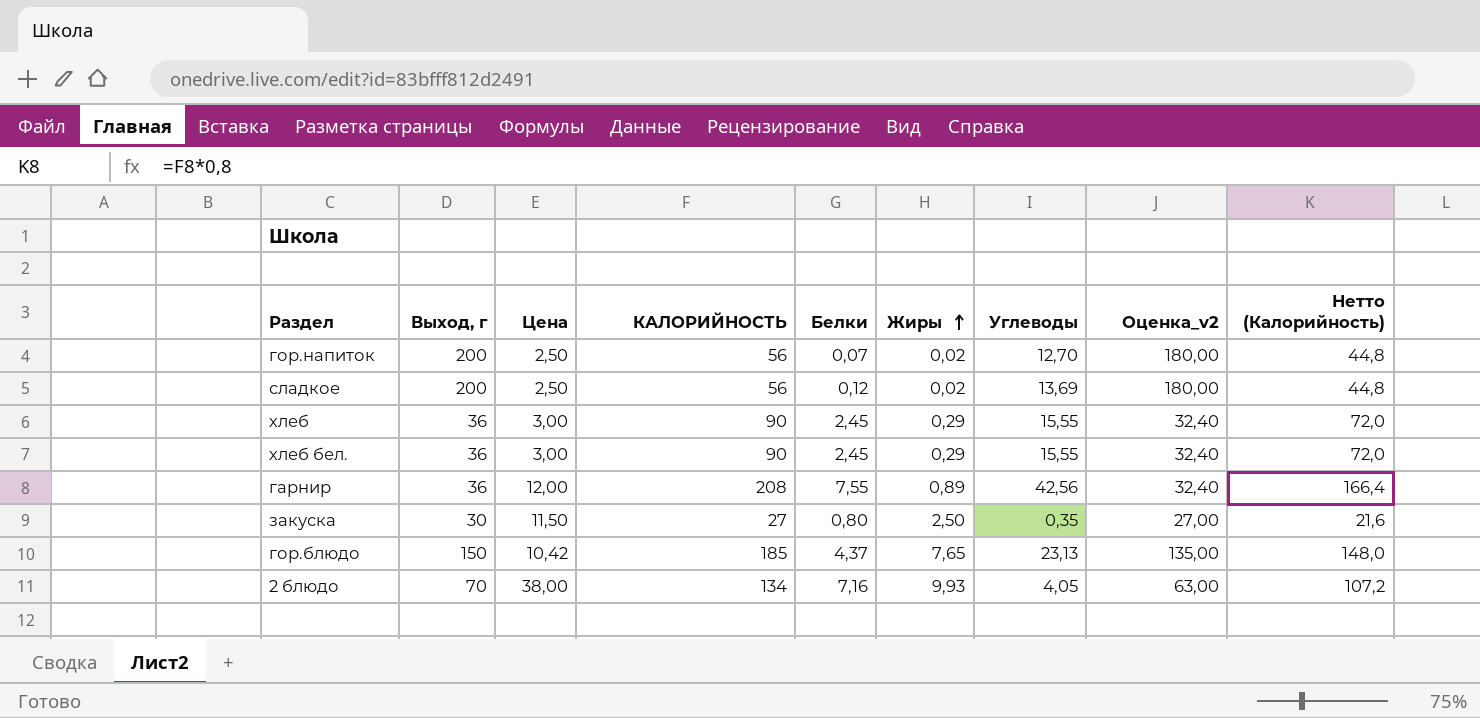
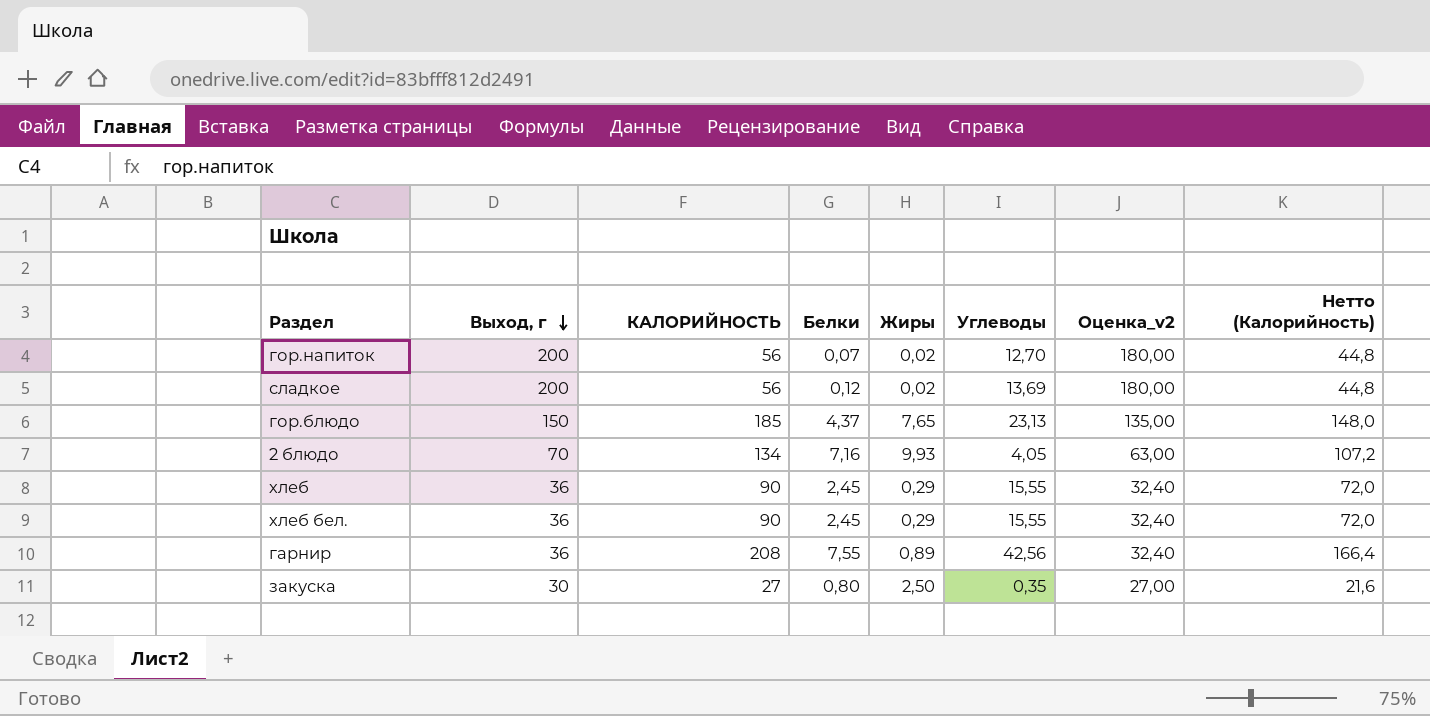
row order: Жиры ascending -> Выход, г descending
column Цена | position: 3 -> none

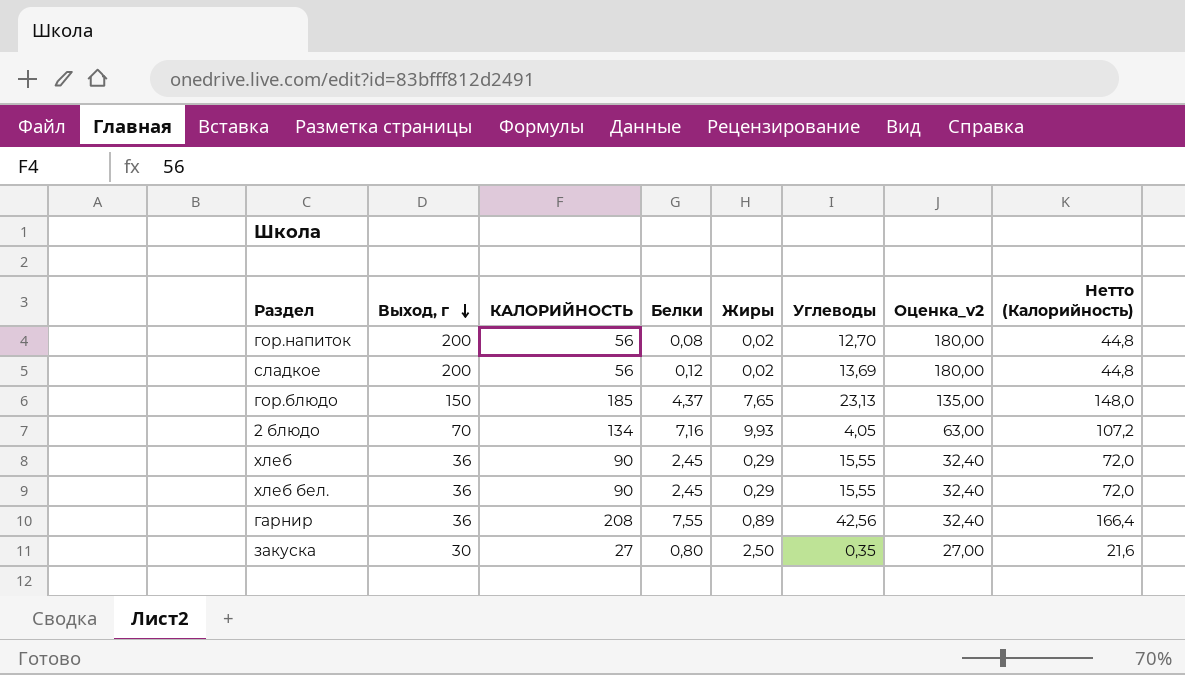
гор.напиток | Белки: 0,07 -> 0,08

